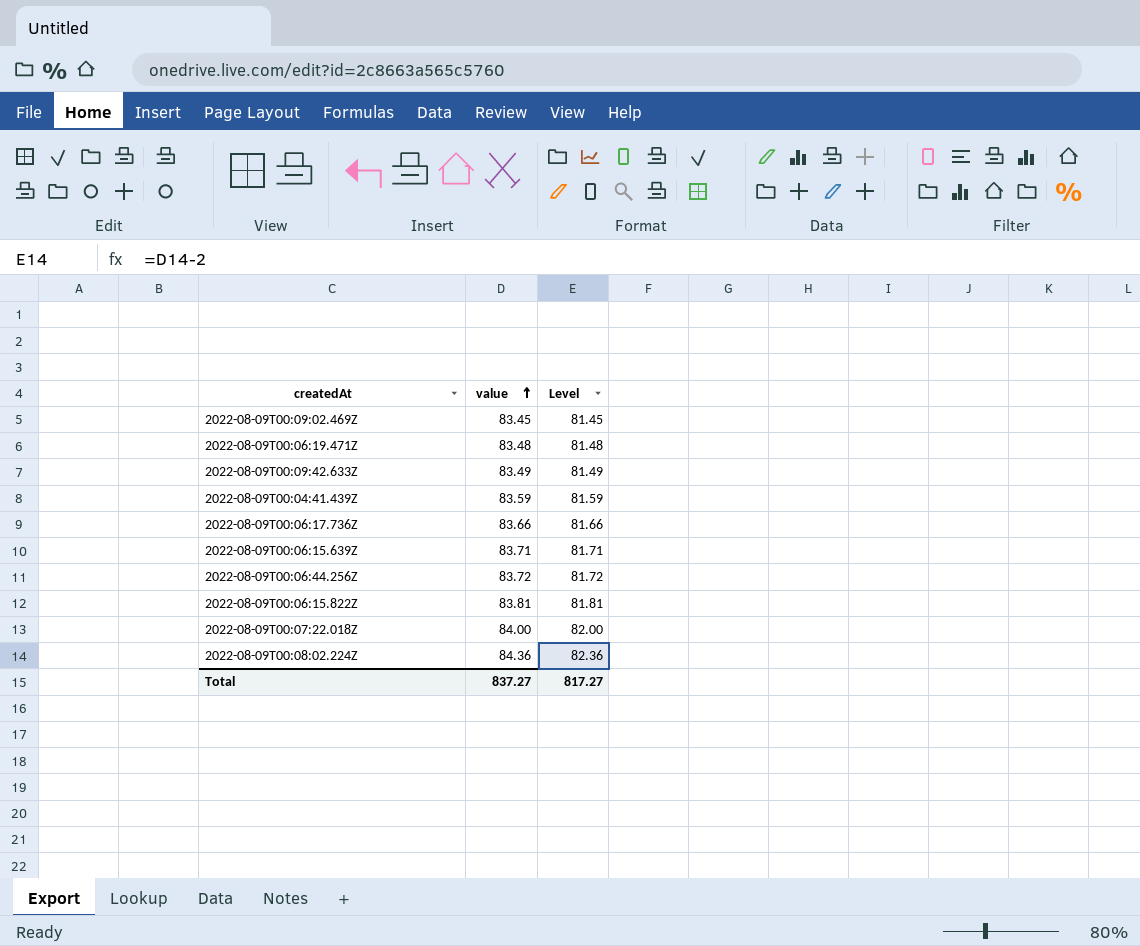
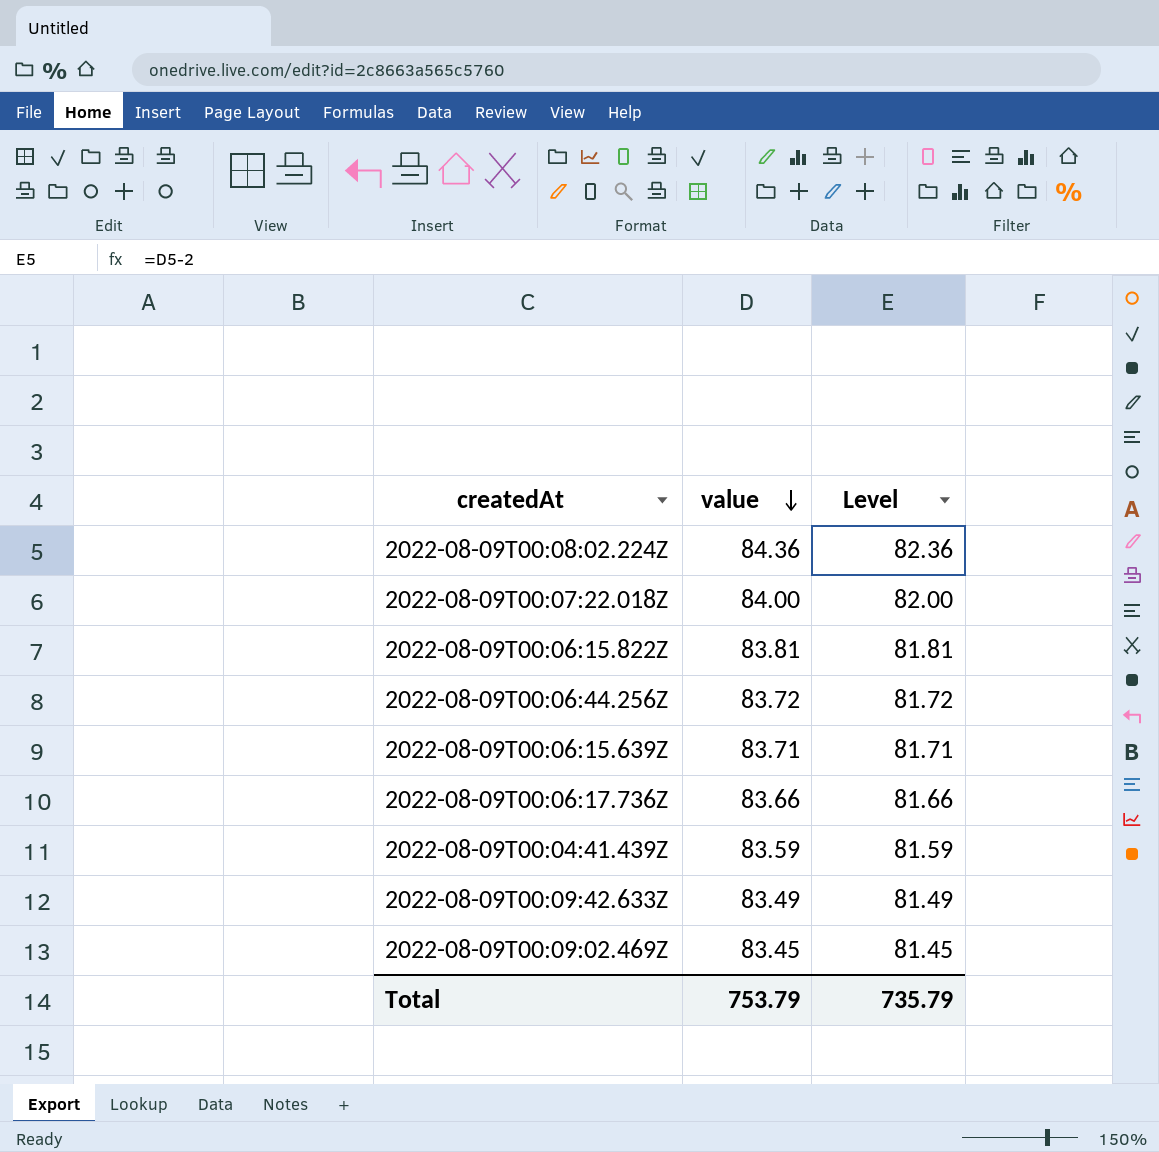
row order: value ascending -> value descending
row 2022-08-09T00:06:19.471Z: 83.48 | 81.48 -> none
Total | value: 837.27 -> 753.79
Total | Level: 817.27 -> 735.79

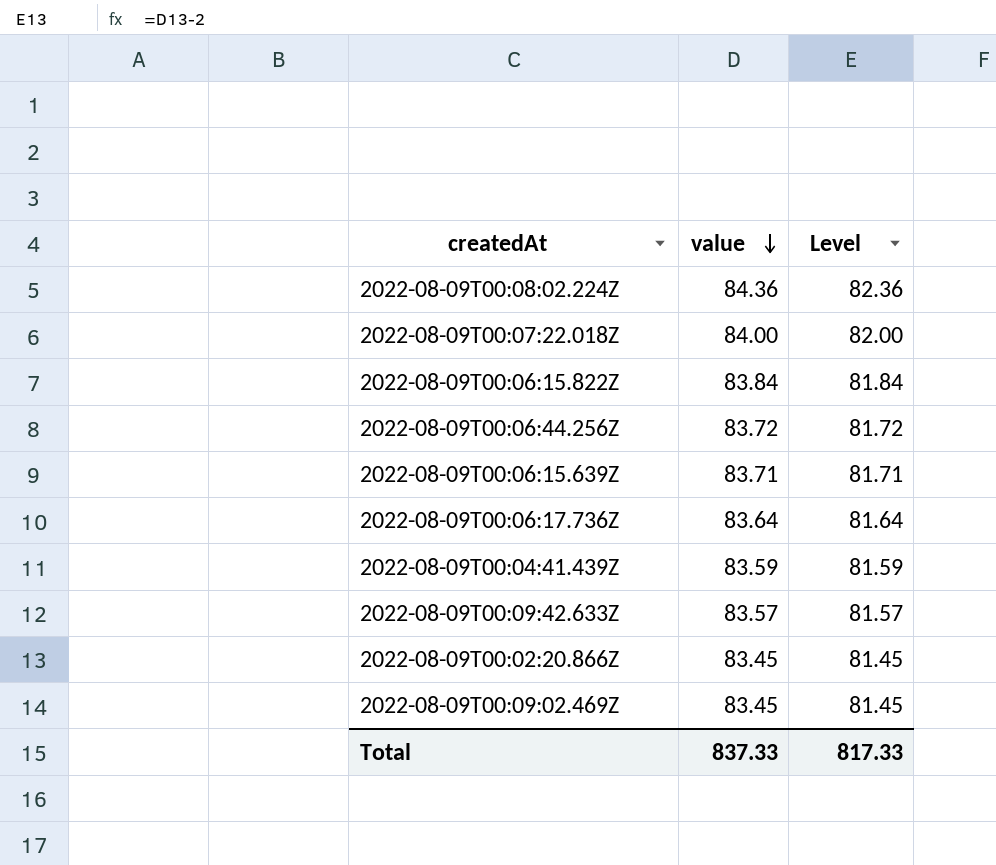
2022-08-09T00:06:15.822Z | value: 83.81 -> 83.84
2022-08-09T00:06:15.822Z | Level: 81.81 -> 81.84
2022-08-09T00:06:17.736Z | value: 83.66 -> 83.64
2022-08-09T00:06:17.736Z | Level: 81.66 -> 81.64
2022-08-09T00:09:42.633Z | value: 83.49 -> 83.57
2022-08-09T00:09:42.633Z | Level: 81.49 -> 81.57
row 2022-08-09T00:02:20.866Z: none -> 83.45 | 81.45
Total | value: 753.79 -> 837.33
Total | Level: 735.79 -> 817.33

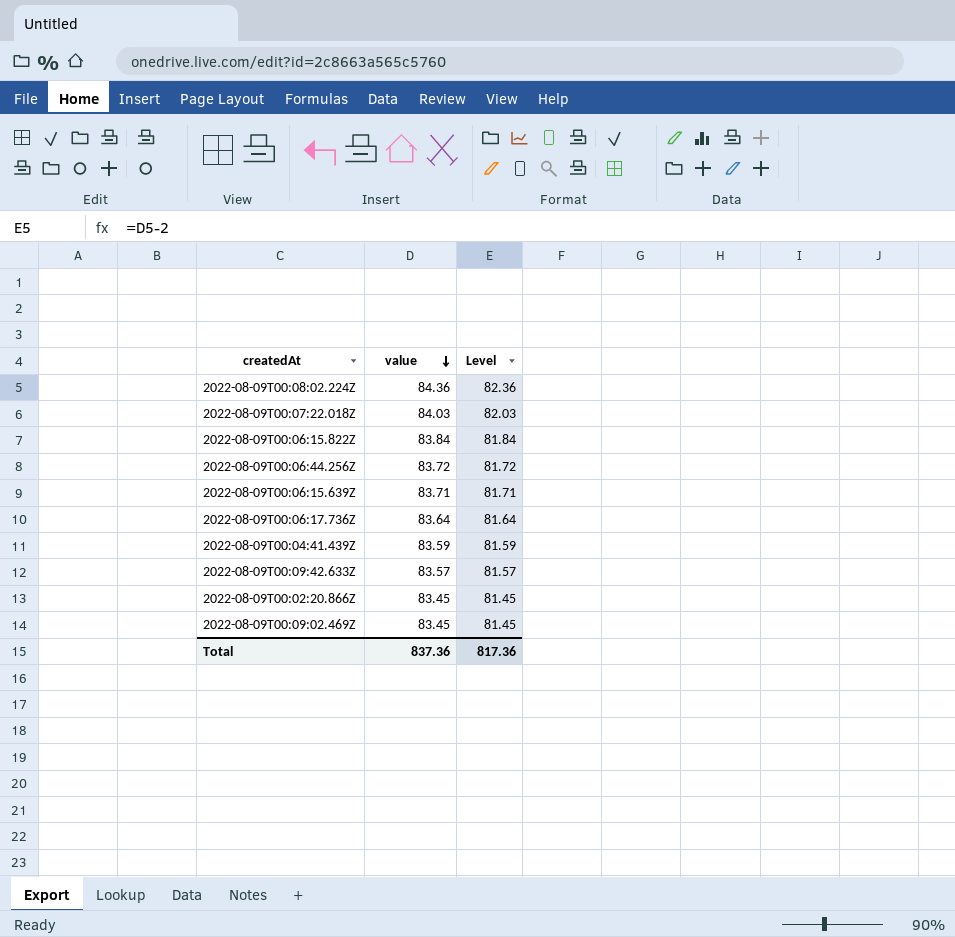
2022-08-09T00:07:22.018Z | value: 84.00 -> 84.03
2022-08-09T00:07:22.018Z | Level: 82.00 -> 82.03
Total | value: 837.33 -> 837.36
Total | Level: 817.33 -> 817.36

